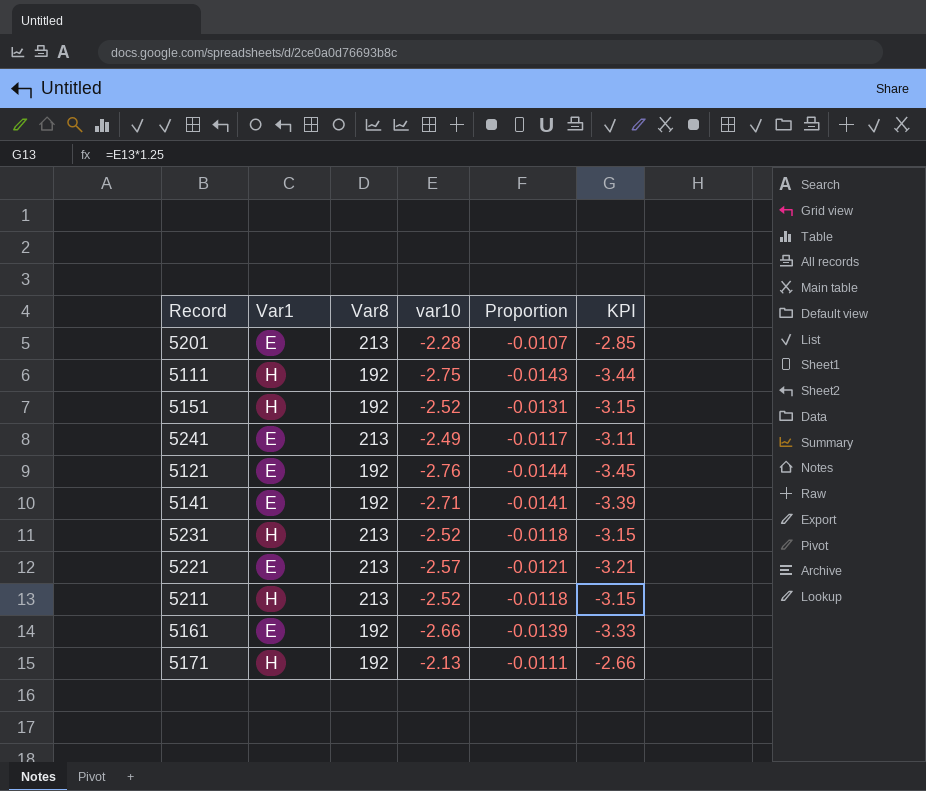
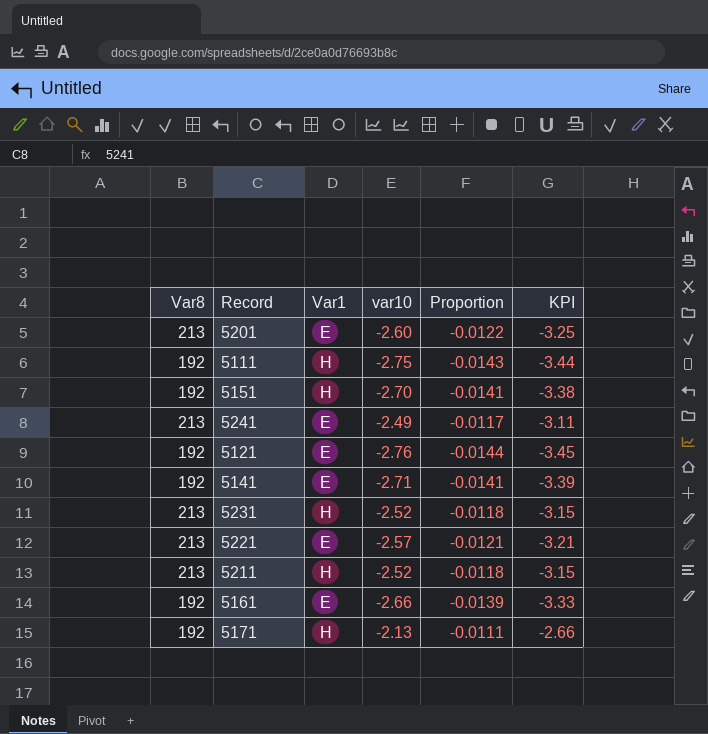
column Var8 | position: 3 -> 1
5201 | var10: -2.28 -> -2.60
5201 | Proportion: -0.0107 -> -0.0122
5201 | KPI: -2.85 -> -3.25
5151 | var10: -2.52 -> -2.70
5151 | Proportion: -0.0131 -> -0.0141
5151 | KPI: -3.15 -> -3.38

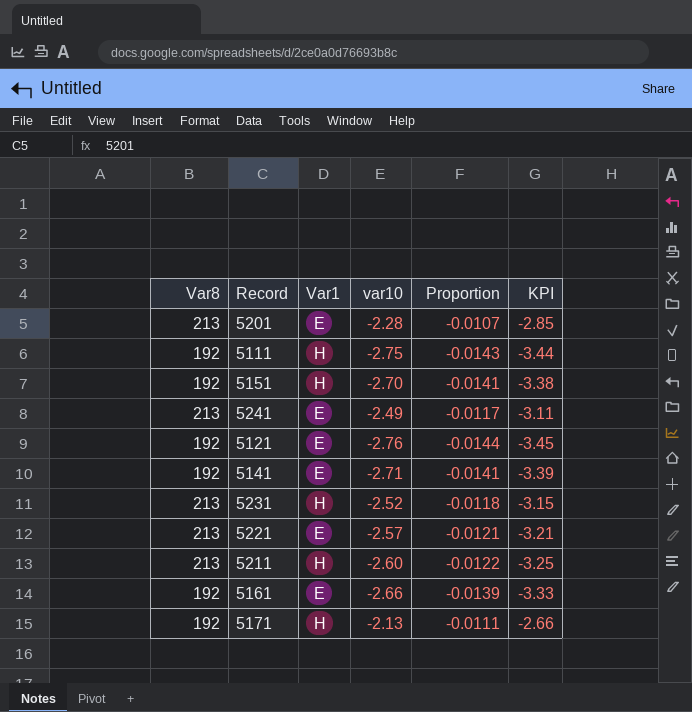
5201 | var10: -2.60 -> -2.28
5201 | Proportion: -0.0122 -> -0.0107
5201 | KPI: -3.25 -> -2.85
5211 | var10: -2.52 -> -2.60
5211 | Proportion: -0.0118 -> -0.0122
5211 | KPI: -3.15 -> -3.25

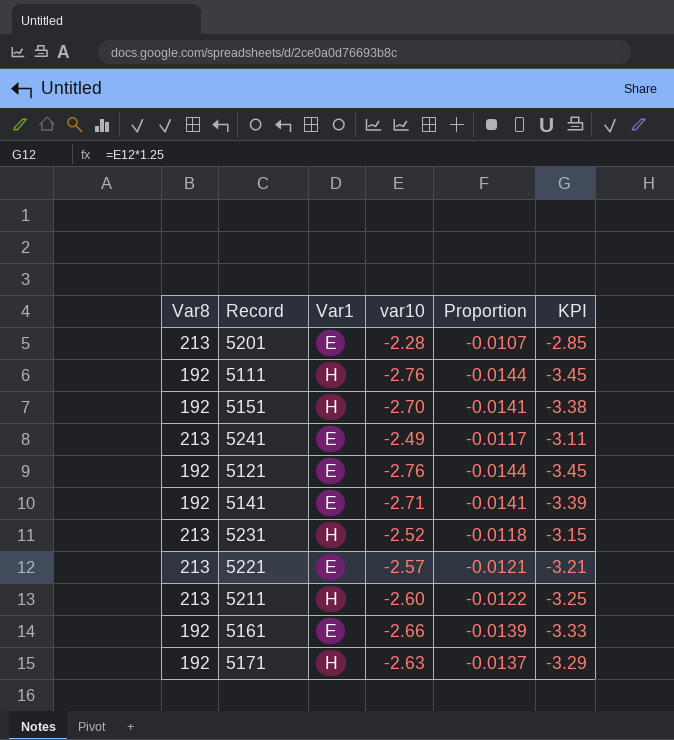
5111 | var10: -2.75 -> -2.76
5111 | Proportion: -0.0143 -> -0.0144
5111 | KPI: -3.44 -> -3.45
5171 | var10: -2.13 -> -2.63
5171 | Proportion: -0.0111 -> -0.0137
5171 | KPI: -2.66 -> -3.29

